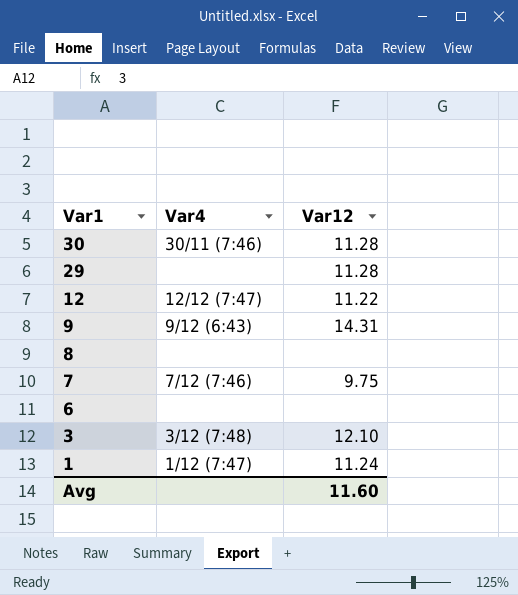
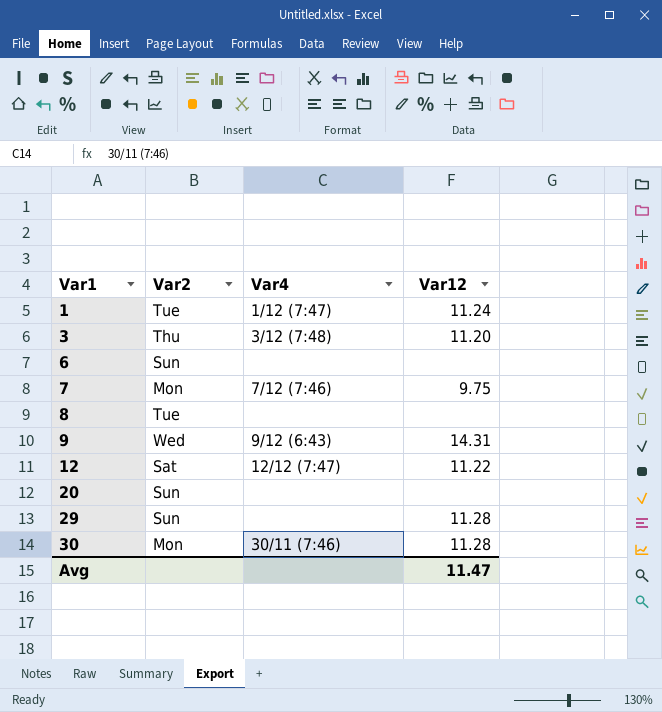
row order: Var1 descending -> Var1 ascending
column Var2 | position: none -> 2
3 | Var12: 12.10 -> 11.20
row 20: none -> Sun | none | none
Avg | Var12: 11.60 -> 11.47

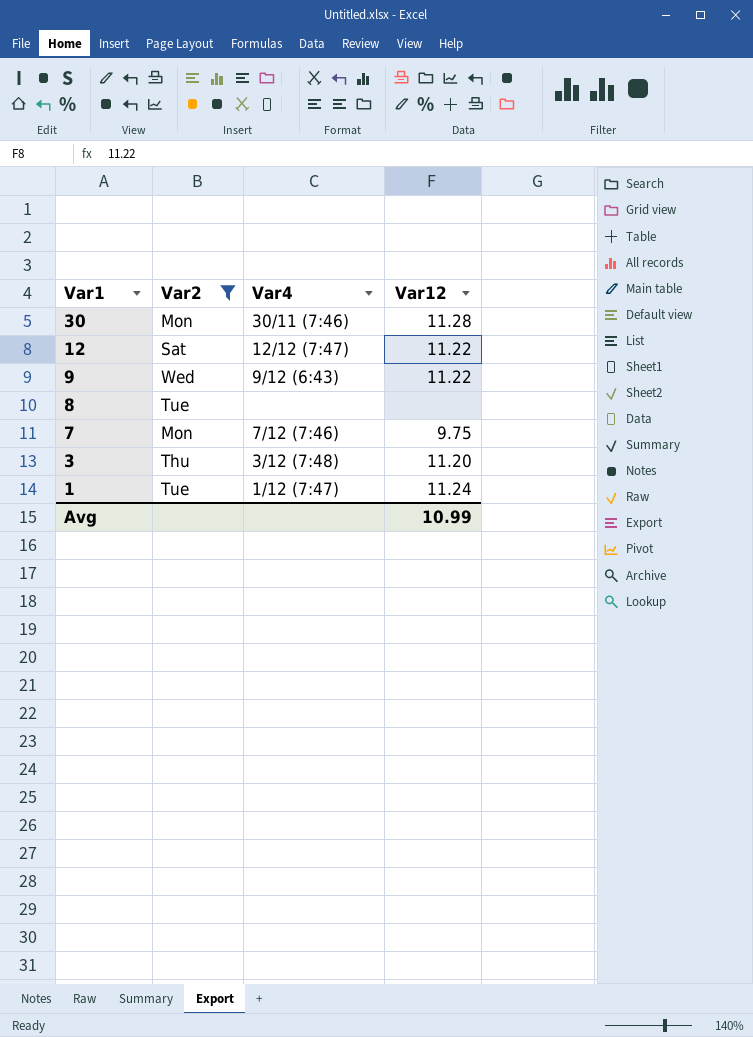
filter: none -> Var2 != Sun
row order: Var1 ascending -> Var1 descending
9 | Var12: 14.31 -> 11.22
Avg | Var12: 11.47 -> 10.99

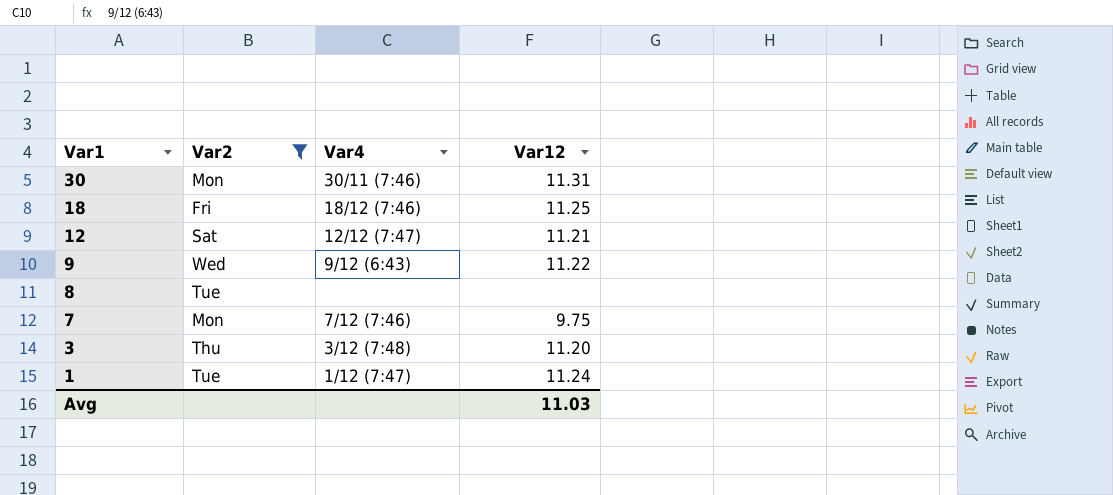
30 | Var12: 11.28 -> 11.31
row 18: none -> Fri | 18/12 (7:46) | 11.25
12 | Var12: 11.22 -> 11.21
Avg | Var12: 10.99 -> 11.03

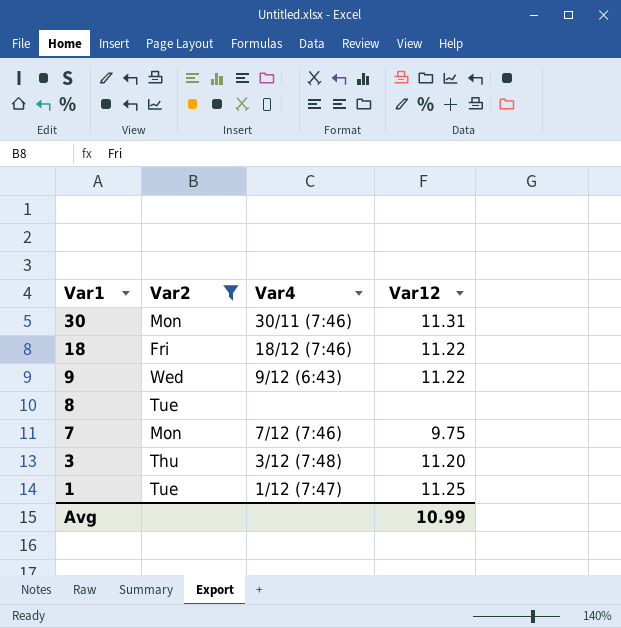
row 12: Sat | 12/12 (7:47) | 11.21 -> none
18 | Var12: 11.25 -> 11.22
1 | Var12: 11.24 -> 11.25
Avg | Var12: 11.03 -> 10.99

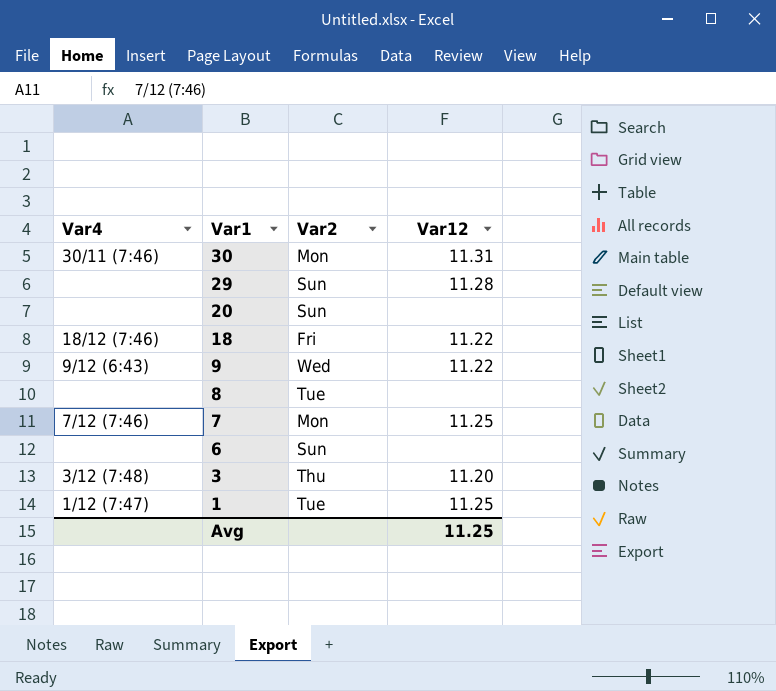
filter: Var2 != Sun -> none
column Var4 | position: 3 -> 1
7 | Var12: 9.75 -> 11.25
Avg | Var12: 10.99 -> 11.25

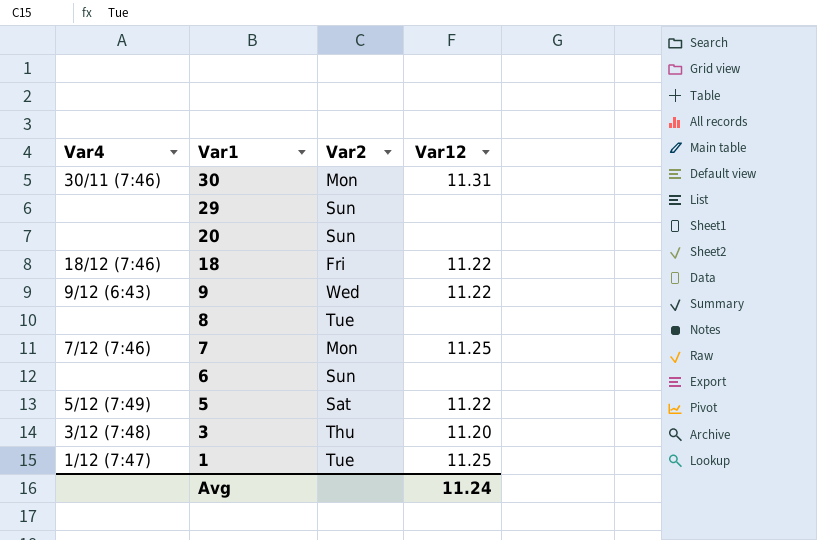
29 | Var12: 11.28 -> none
row 5: none -> 5/12 (7:49) | Sat | 11.22
Avg | Var12: 11.25 -> 11.24

